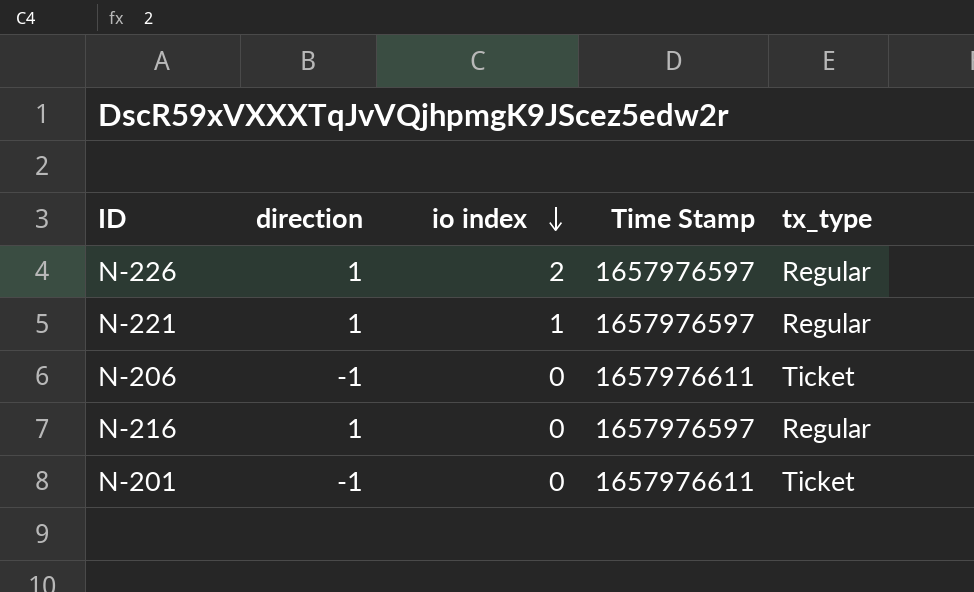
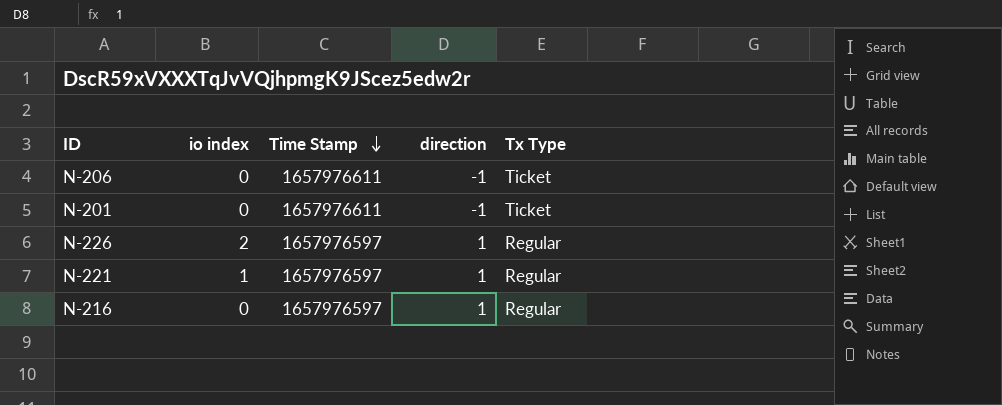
row order: io index descending -> Time Stamp descending
column direction | position: 2 -> 4
column name: tx_type -> Tx Type

